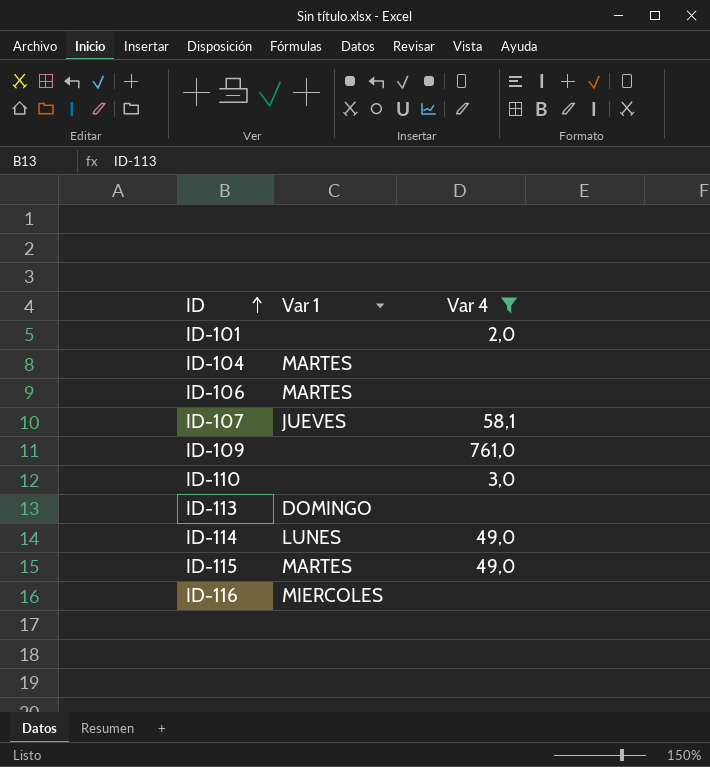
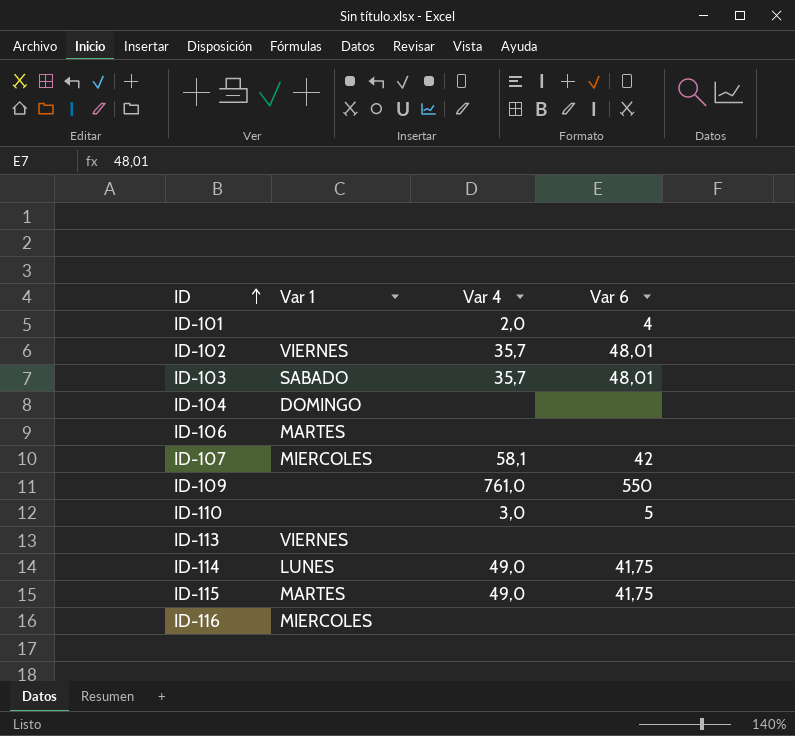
filter: Var 4 != 35,7 -> none
column Var 6 | position: none -> 4
ID-104 | Var 1: MARTES -> DOMINGO
ID-107 | Var 1: JUEVES -> MIERCOLES
ID-113 | Var 1: DOMINGO -> VIERNES

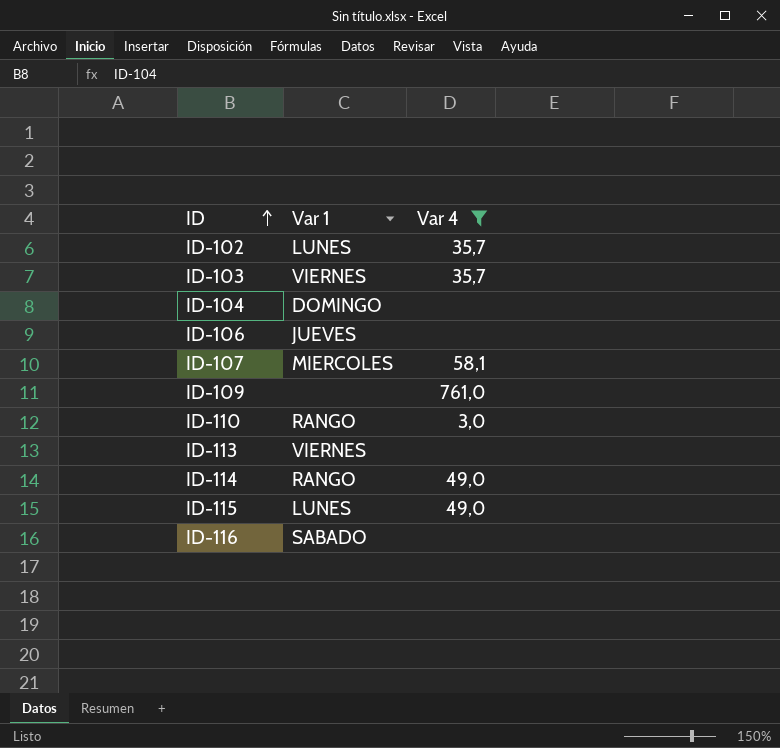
filter: none -> Var 4 != 2,0
column Var 6 | position: 4 -> none
ID-102 | Var 1: VIERNES -> LUNES
ID-103 | Var 1: SABADO -> VIERNES
ID-106 | Var 1: MARTES -> JUEVES
ID-110 | Var 1: none -> RANGO
ID-114 | Var 1: LUNES -> RANGO
ID-115 | Var 1: MARTES -> LUNES
ID-116 | Var 1: MIERCOLES -> SABADO

